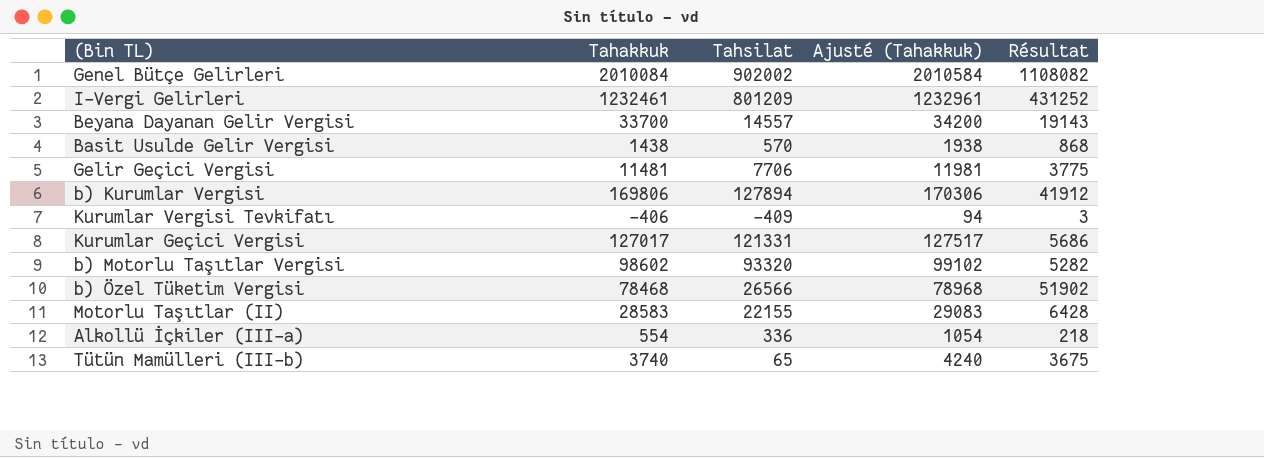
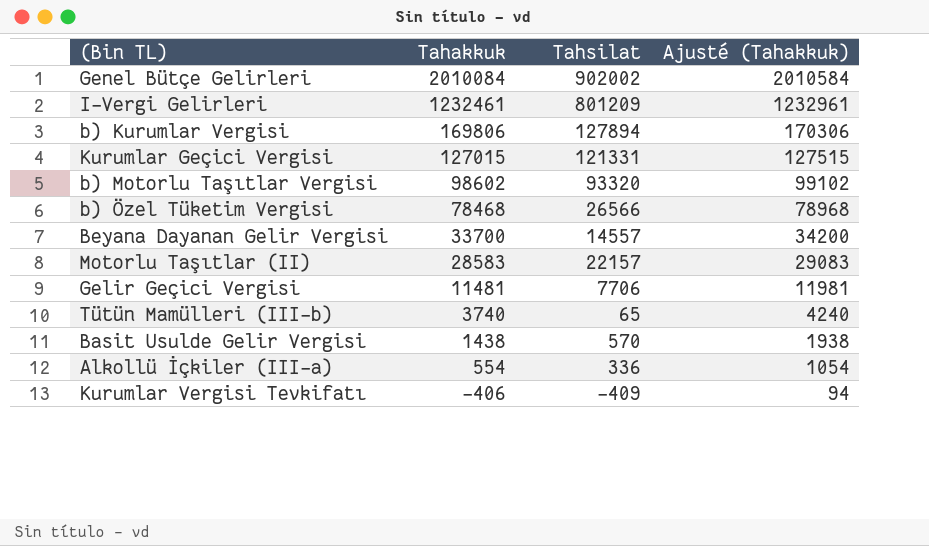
row order: none -> Tahakkuk descending
column Résultat | formula: [Tahakkuk] - [Tahsilat] -> none
Kurumlar Geçici Vergisi | Tahakkuk: 127017 -> 127015
Kurumlar Geçici Vergisi | Ajusté (Tahakkuk): 127517 -> 127515
Motorlu Taşıtlar (II) | Tahsilat: 22155 -> 22157

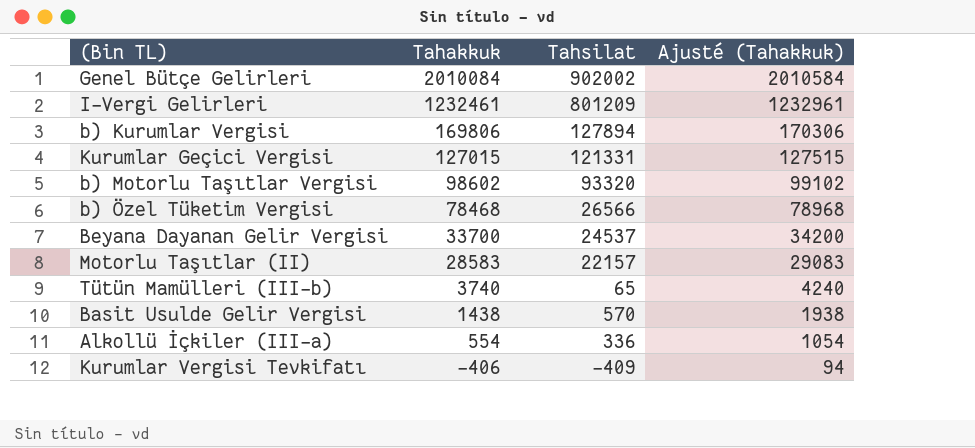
row Gelir Geçici Vergisi: 11481 | 7706 | 11981 -> none
Beyana Dayanan Gelir Vergisi | Tahsilat: 14557 -> 24537

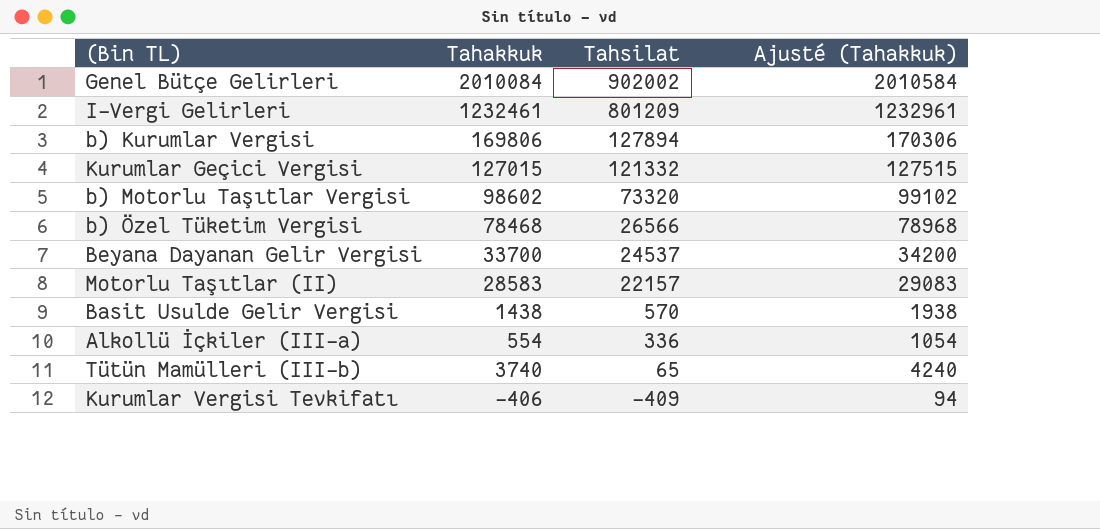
row order: Tahakkuk descending -> Tahsilat descending
Kurumlar Geçici Vergisi | Tahsilat: 121331 -> 121332
b) Motorlu Taşıtlar Vergisi | Tahsilat: 93320 -> 73320

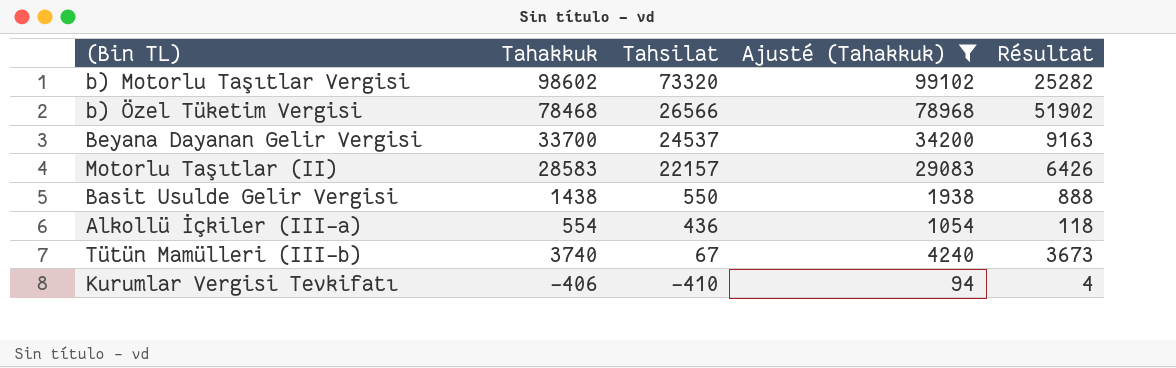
filter: none -> Ajusté (Tahakkuk) <= 99102
column Résultat | formula: none -> [Tahakkuk] - [Tahsilat]
Basit Usulde Gelir Vergisi | Tahsilat: 570 -> 550
Alkollü İçkiler (III-a) | Tahsilat: 336 -> 436
Tütün Mamülleri (III-b) | Tahsilat: 65 -> 67
Kurumlar Vergisi Tevkifatı | Tahsilat: -409 -> -410

